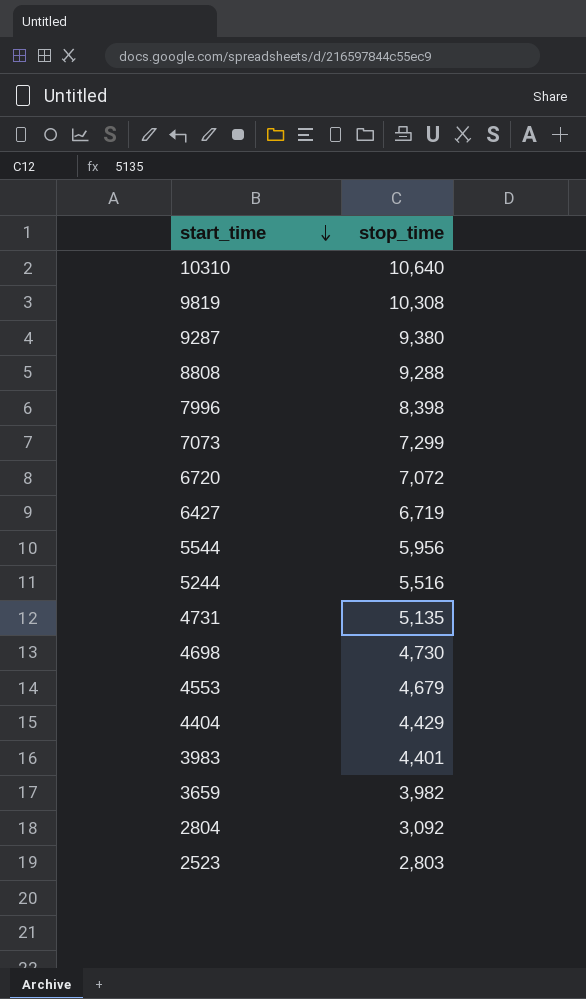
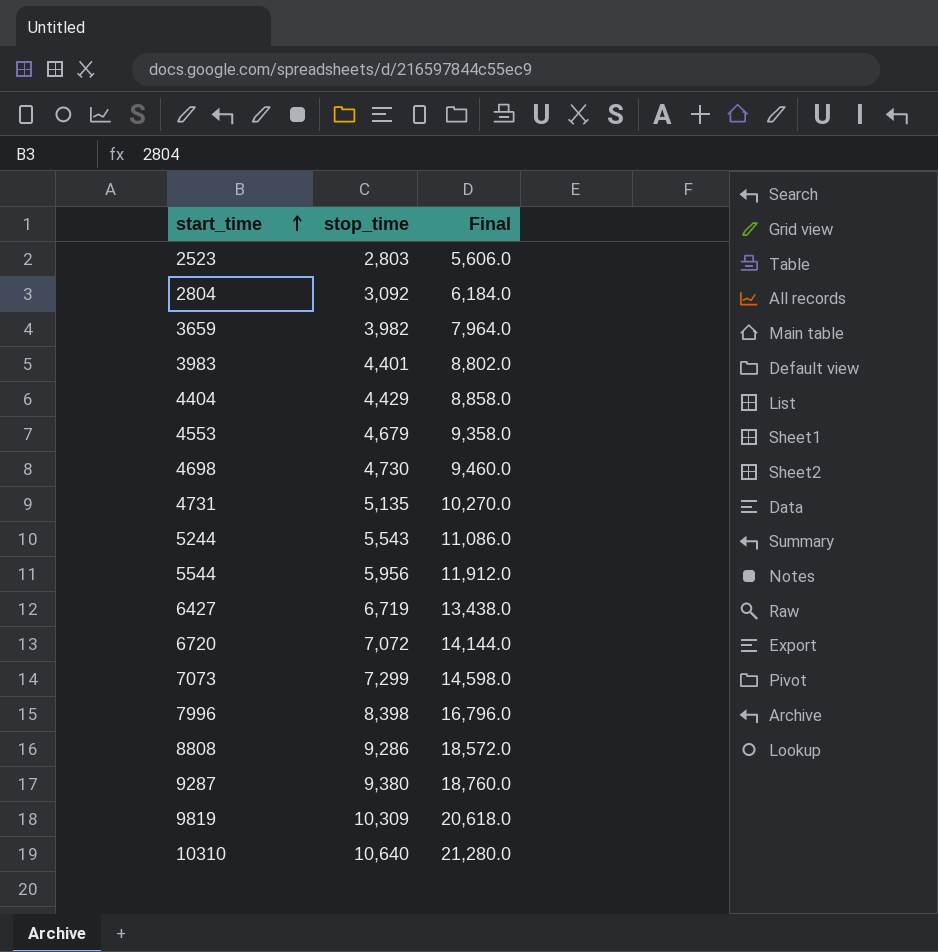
row order: start_time descending -> start_time ascending
column Final | formula: none -> [stop_time] * 2
5244 | stop_time: 5,516 -> 5,543
8808 | stop_time: 9,288 -> 9,286
9819 | stop_time: 10,308 -> 10,309

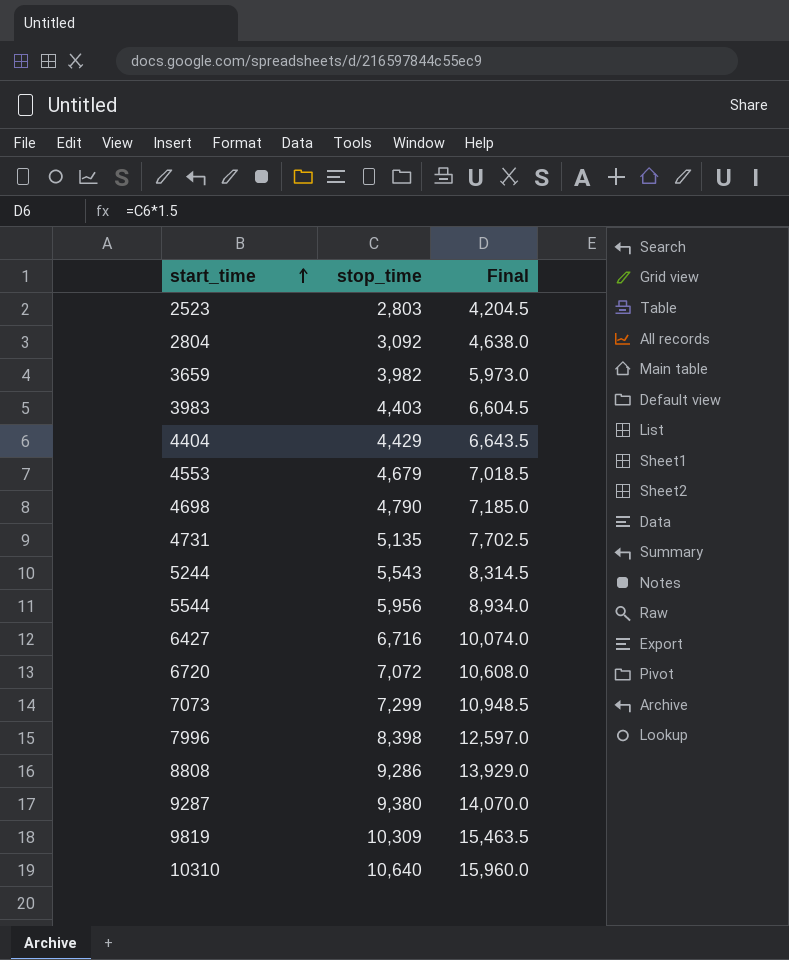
column Final | formula: [stop_time] * 2 -> [stop_time] * 1.5
3983 | stop_time: 4,401 -> 4,403
4698 | stop_time: 4,730 -> 4,790
6427 | stop_time: 6,719 -> 6,716

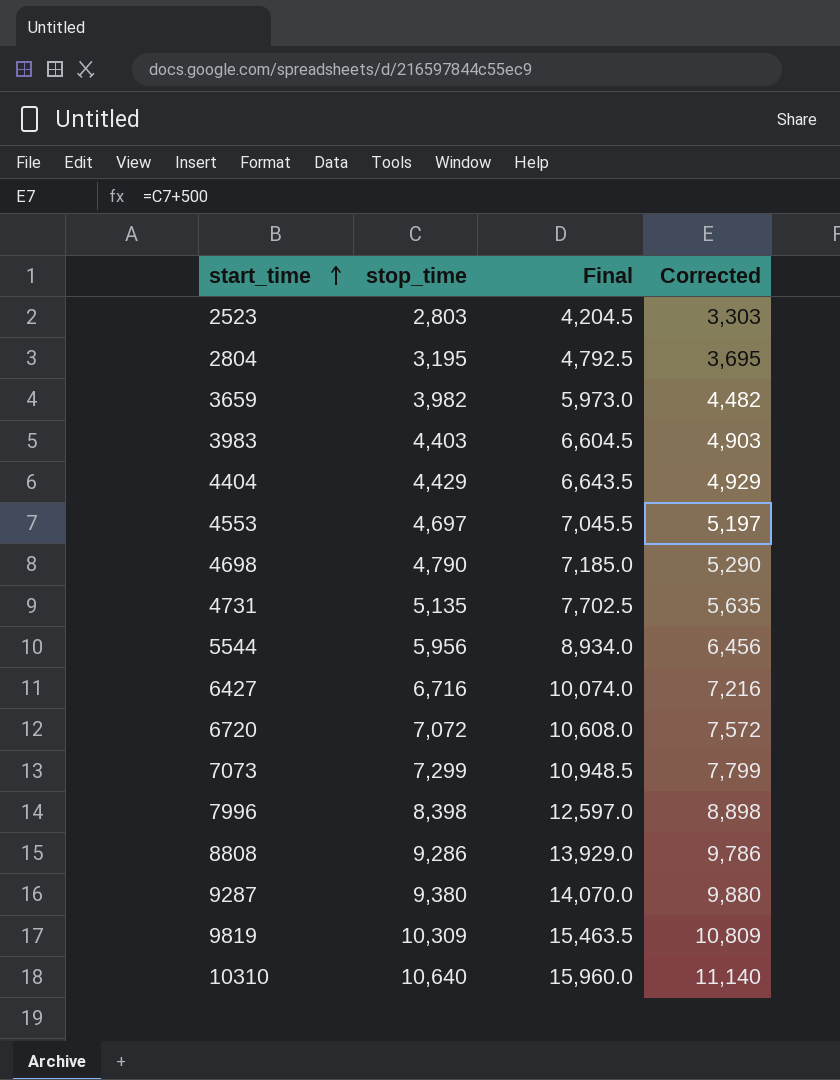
column Corrected | formula: none -> [stop_time] + 500
row 5244: 5,543 | 8,314.5 -> none
2804 | stop_time: 3,092 -> 3,195
2804 | Final: 4,638.0 -> 4,792.5
4553 | stop_time: 4,679 -> 4,697
4553 | Final: 7,018.5 -> 7,045.5

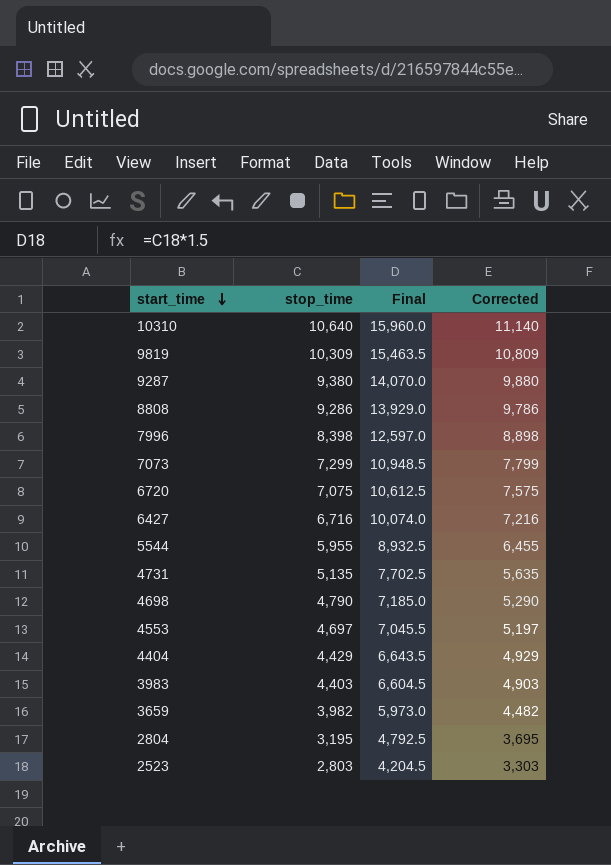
row order: start_time ascending -> start_time descending
6720 | stop_time: 7,072 -> 7,075
6720 | Final: 10,608.0 -> 10,612.5
6720 | Corrected: 7,572 -> 7,575
5544 | stop_time: 5,956 -> 5,955
5544 | Final: 8,934.0 -> 8,932.5
5544 | Corrected: 6,456 -> 6,455

